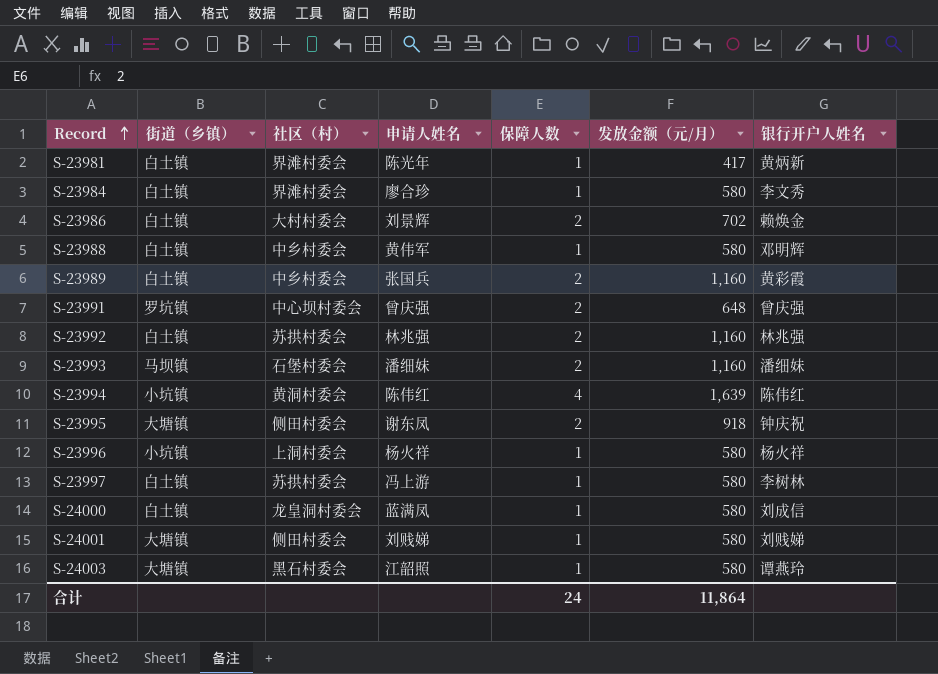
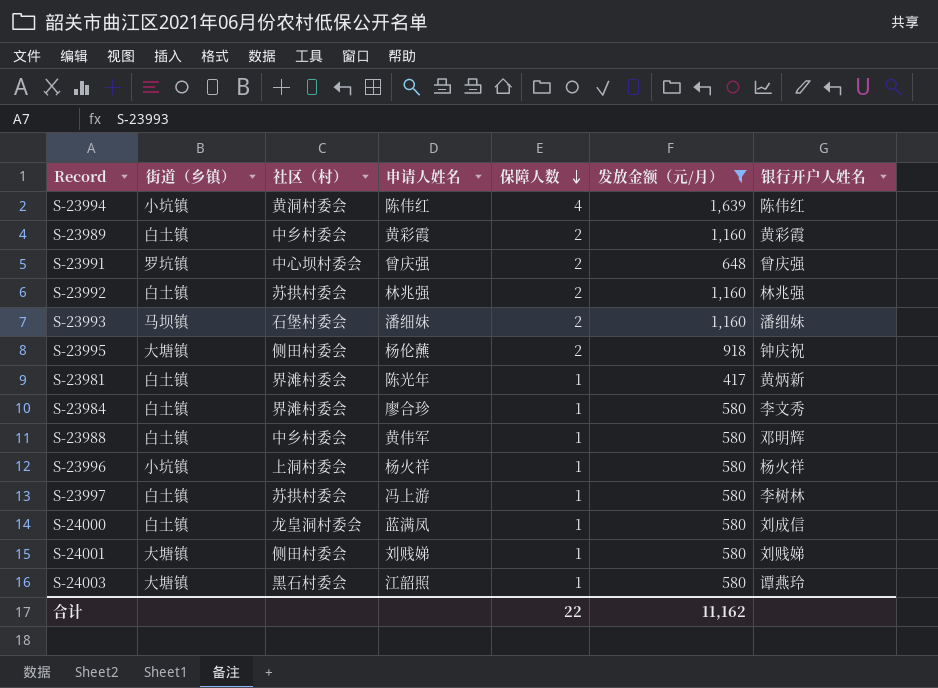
filter: none -> 发放金额（元/月） != 702
row order: Record ascending -> 保障人数 descending
S-23989 | 申请人姓名: 张国兵 -> 黄彩霞
S-23995 | 申请人姓名: 谢东凤 -> 杨伦蘸
合计 | 保障人数: 24 -> 22
合计 | 发放金额（元/月）: 11,864 -> 11,162

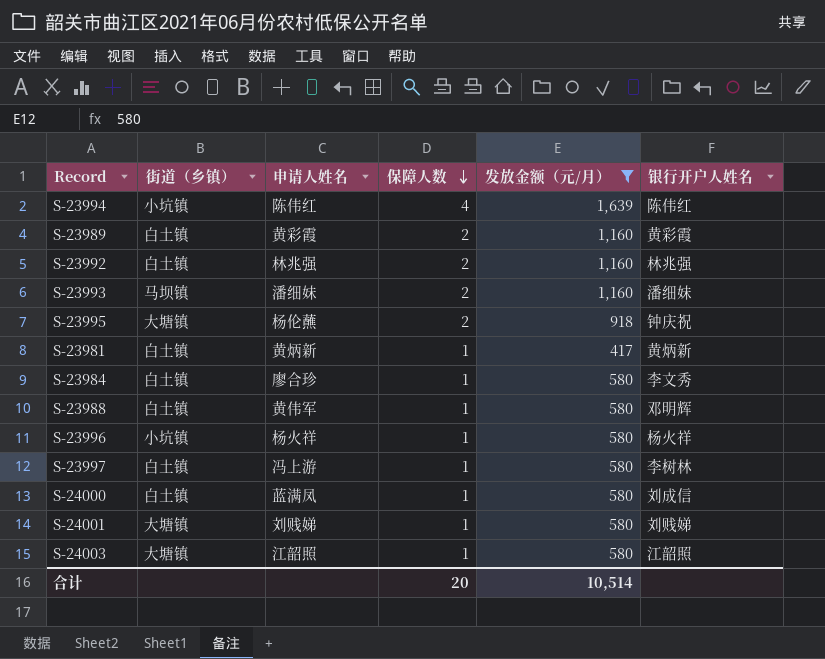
column 社区（村） | position: 3 -> none
row S-23991: 罗坑镇 | 中心坝村委会 | 曾庆强 | 2 | 648 | 曾庆强 -> none
S-23981 | 申请人姓名: 陈光年 -> 黄炳新
S-24003 | 银行开户人姓名: 谭燕玲 -> 江韶照
合计 | 保障人数: 22 -> 20
合计 | 发放金额（元/月）: 11,162 -> 10,514

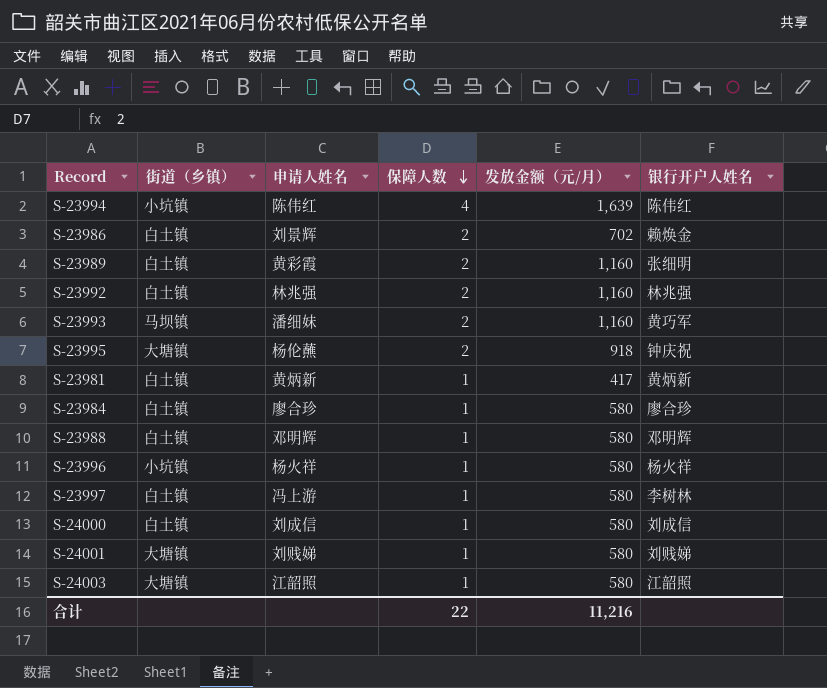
filter: 发放金额（元/月） != 702 -> none
S-23989 | 银行开户人姓名: 黄彩霞 -> 张细明
S-23993 | 银行开户人姓名: 潘细妹 -> 黄巧军
S-23984 | 银行开户人姓名: 李文秀 -> 廖合珍
S-23988 | 申请人姓名: 黄伟军 -> 邓明辉
S-24000 | 申请人姓名: 蓝满凤 -> 刘成信
合计 | 保障人数: 20 -> 22
合计 | 发放金额（元/月）: 10,514 -> 11,216

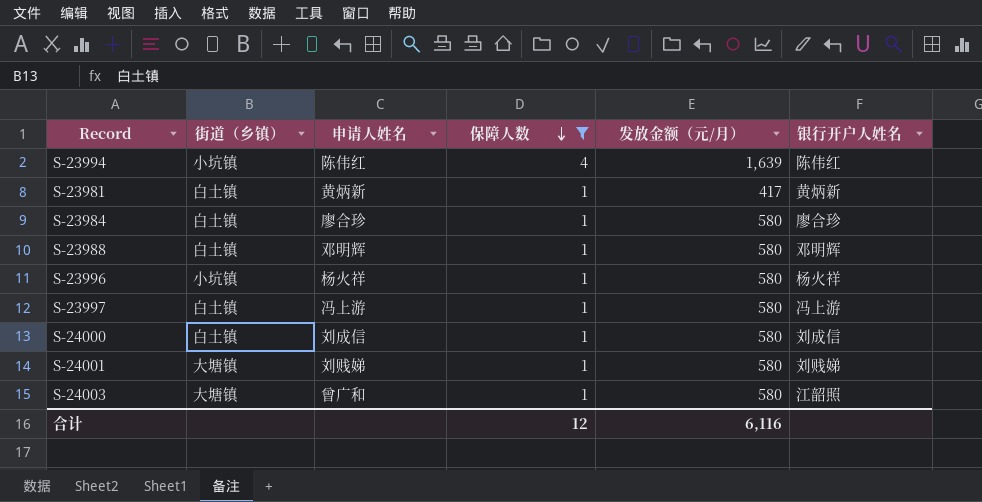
filter: none -> 保障人数 != 2
S-23997 | 银行开户人姓名: 李树林 -> 冯上游
S-24003 | 申请人姓名: 江韶照 -> 曾广和
合计 | 保障人数: 22 -> 12
合计 | 发放金额（元/月）: 11,216 -> 6,116

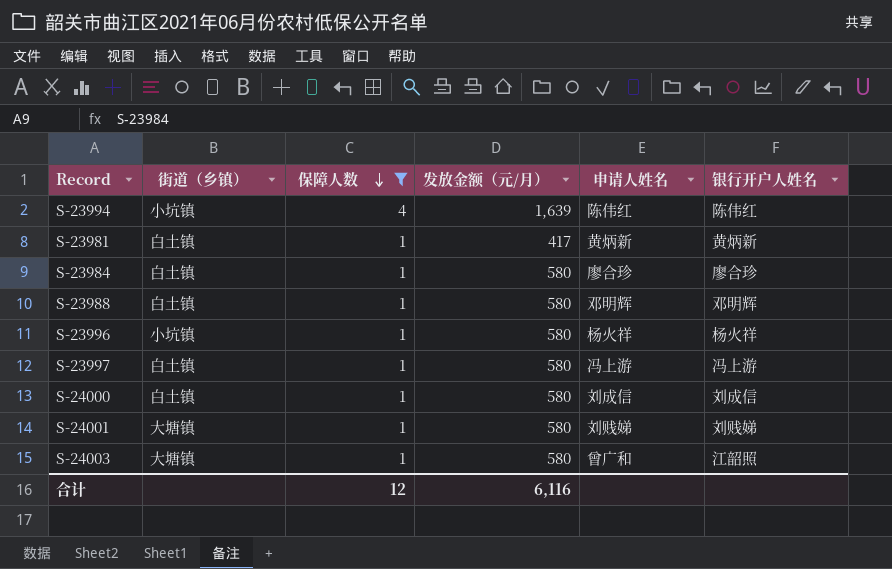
column 申请人姓名 | position: 3 -> 5

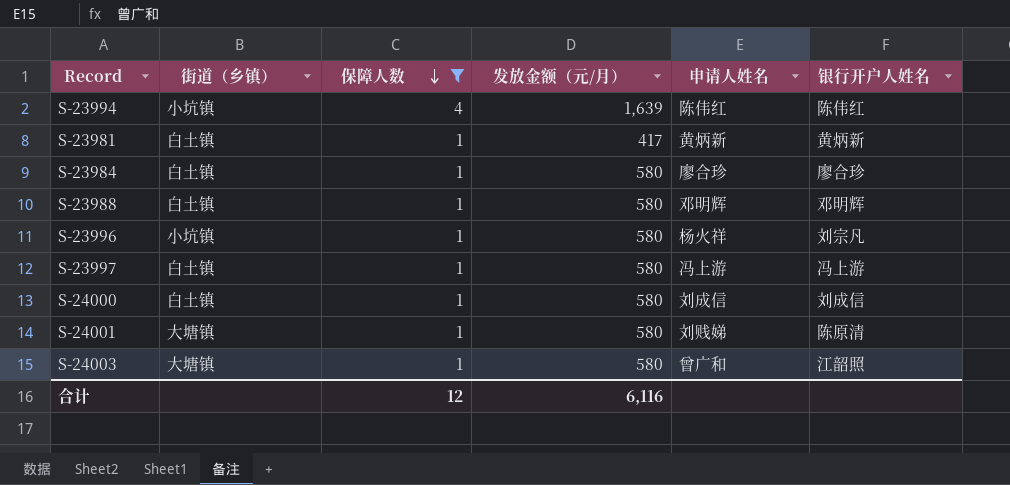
S-23996 | 银行开户人姓名: 杨火祥 -> 刘宗凡
S-24001 | 银行开户人姓名: 刘贱娣 -> 陈原清

